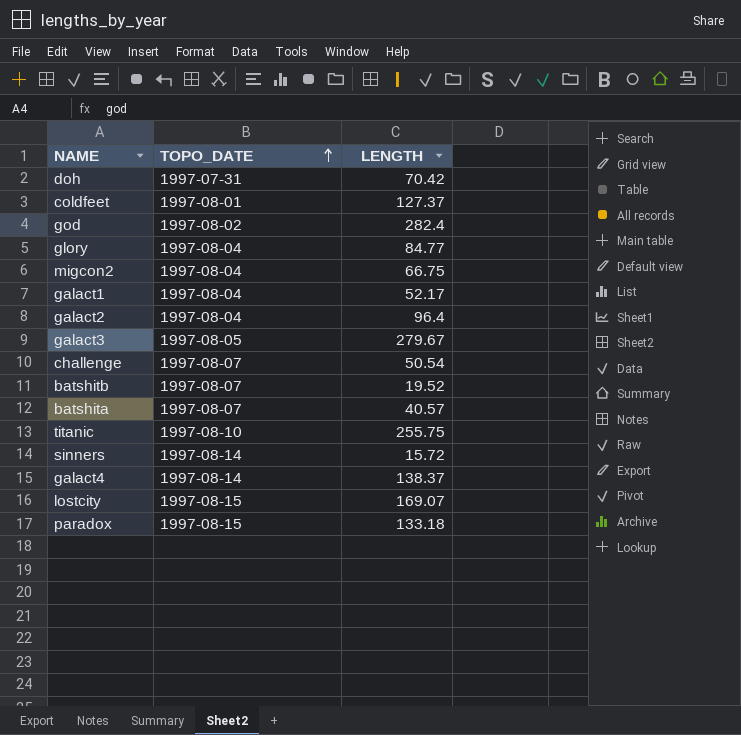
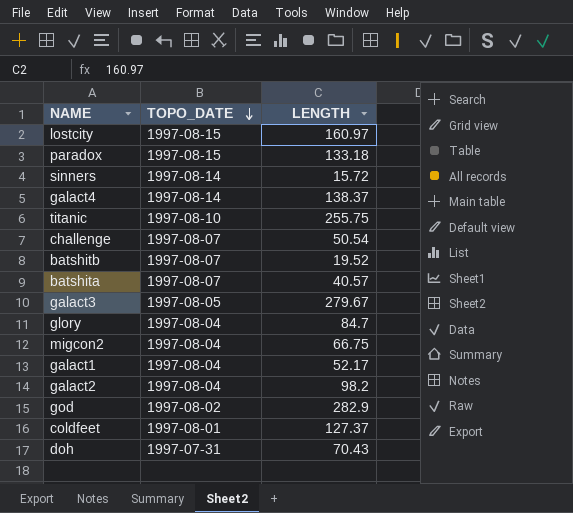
row order: TOPO_DATE ascending -> TOPO_DATE descending
lostcity | LENGTH: 169.07 -> 160.97
glory | LENGTH: 84.77 -> 84.7
galact2 | LENGTH: 96.4 -> 98.2
god | LENGTH: 282.4 -> 282.9
doh | LENGTH: 70.42 -> 70.43

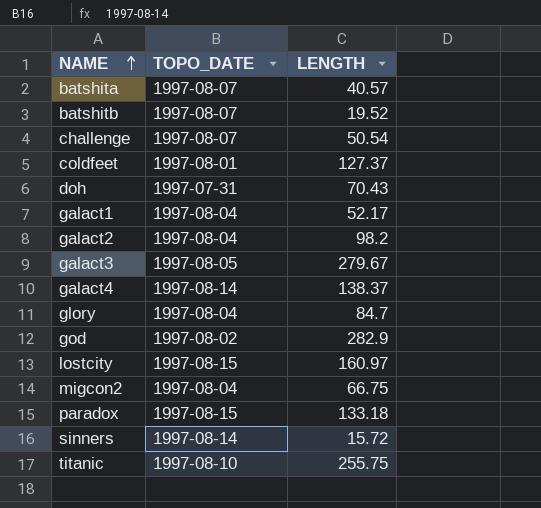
row order: TOPO_DATE descending -> NAME ascending

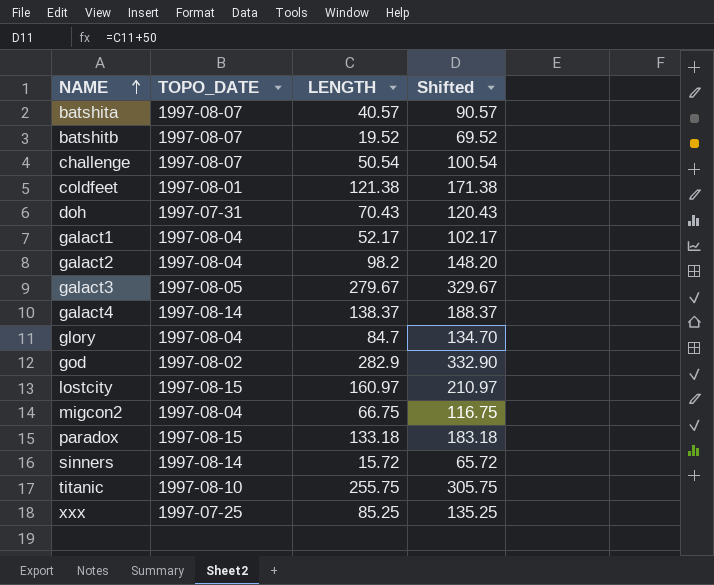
column Shifted | formula: none -> [LENGTH] + 50
coldfeet | LENGTH: 127.37 -> 121.38
row xxx: none -> 1997-07-25 | 85.25 | 135.25

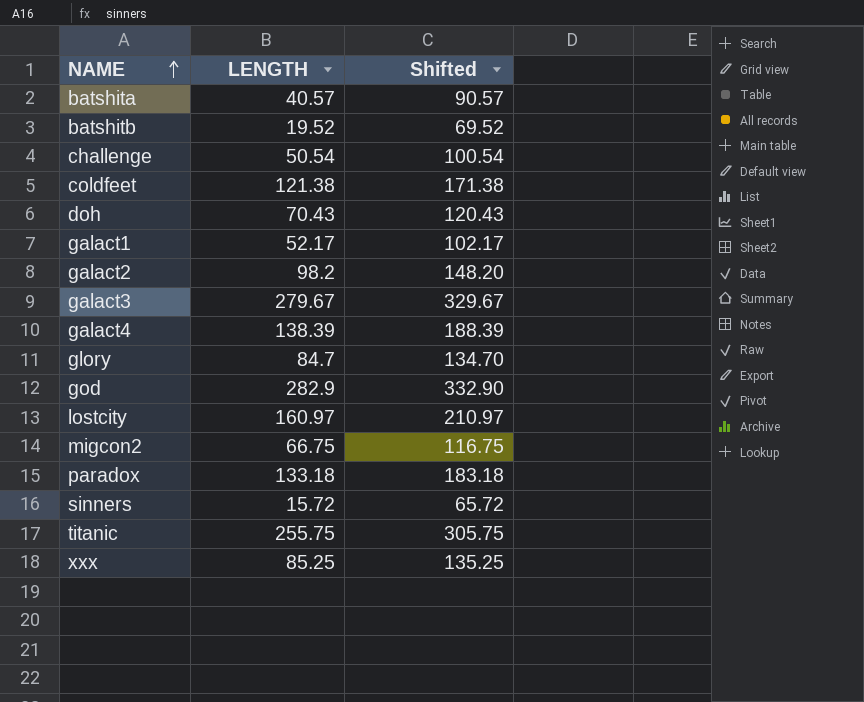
column TOPO_DATE | position: 2 -> none
galact4 | LENGTH: 138.37 -> 138.39
galact4 | Shifted: 188.37 -> 188.39

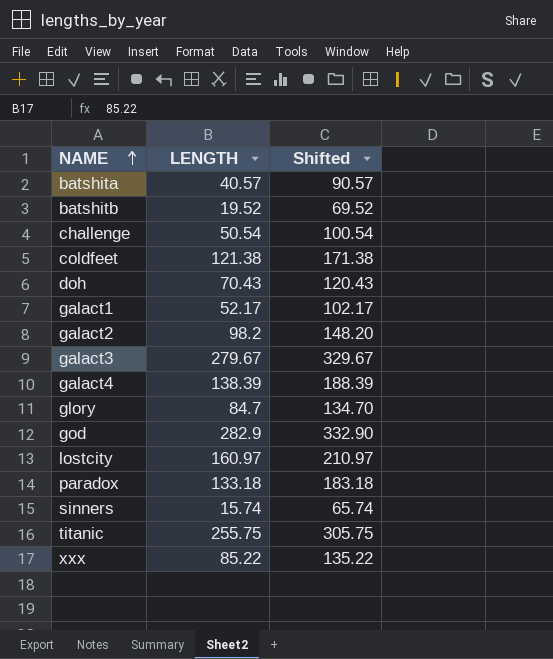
row migcon2: 66.75 | 116.75 -> none
sinners | LENGTH: 15.72 -> 15.74
sinners | Shifted: 65.72 -> 65.74
xxx | LENGTH: 85.25 -> 85.22
xxx | Shifted: 135.25 -> 135.22

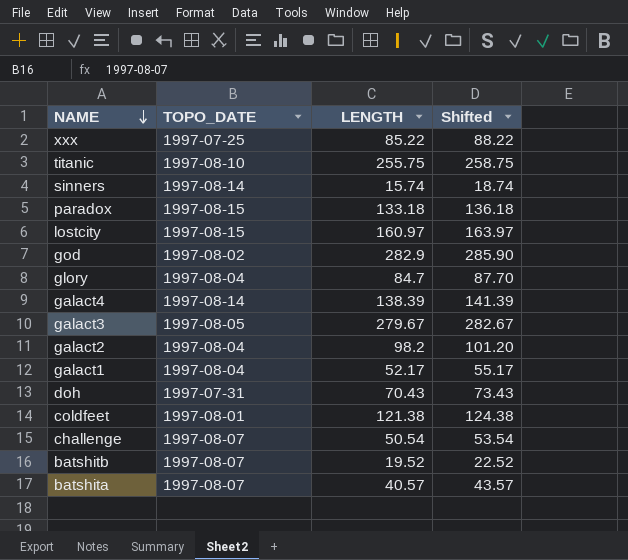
row order: NAME ascending -> NAME descending
column TOPO_DATE | position: none -> 2
column Shifted | formula: [LENGTH] + 50 -> [LENGTH] + 3

